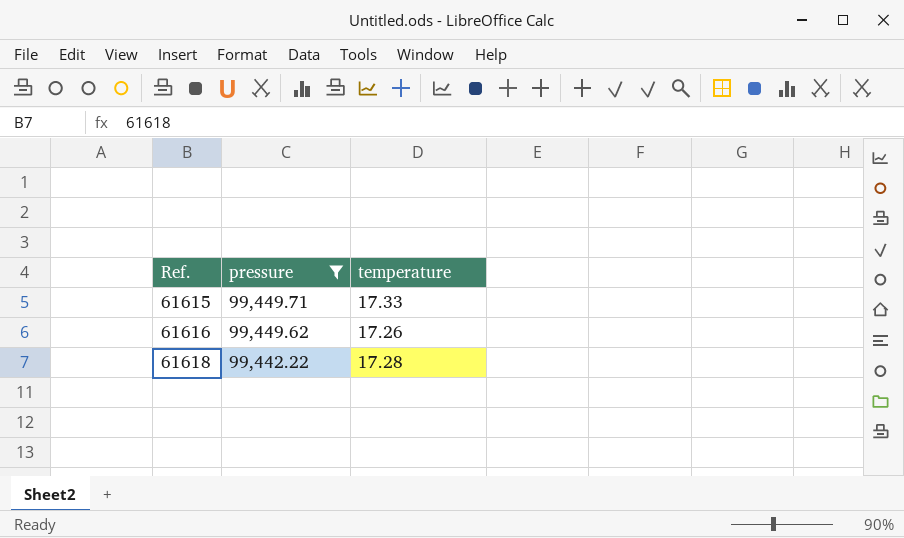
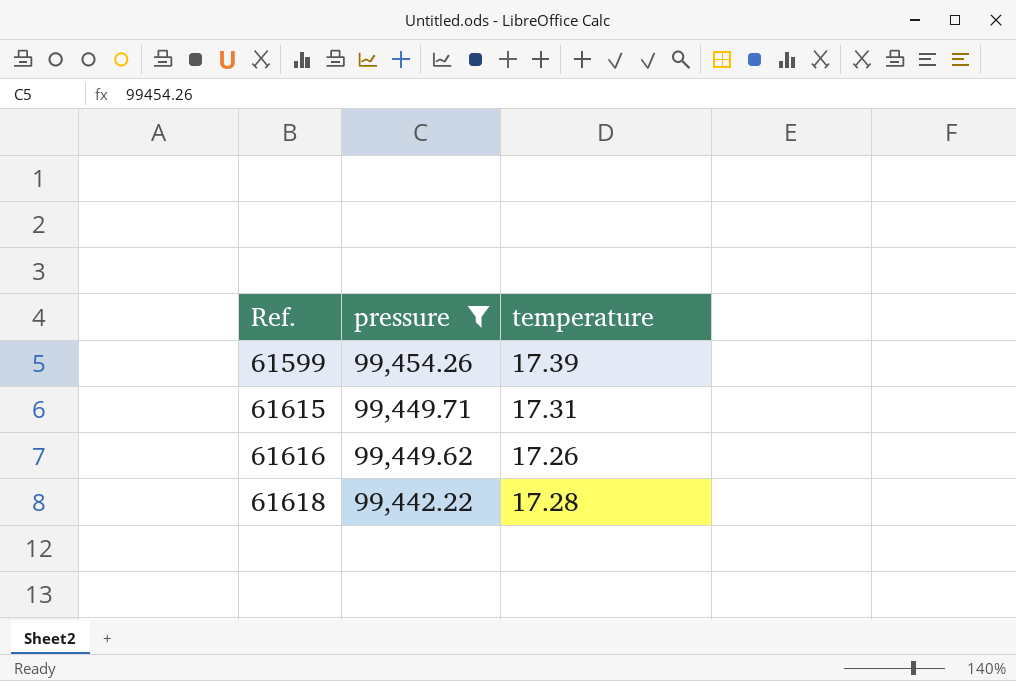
row 61599: none -> 99,454.26 | 17.39
61615 | temperature: 17.33 -> 17.31

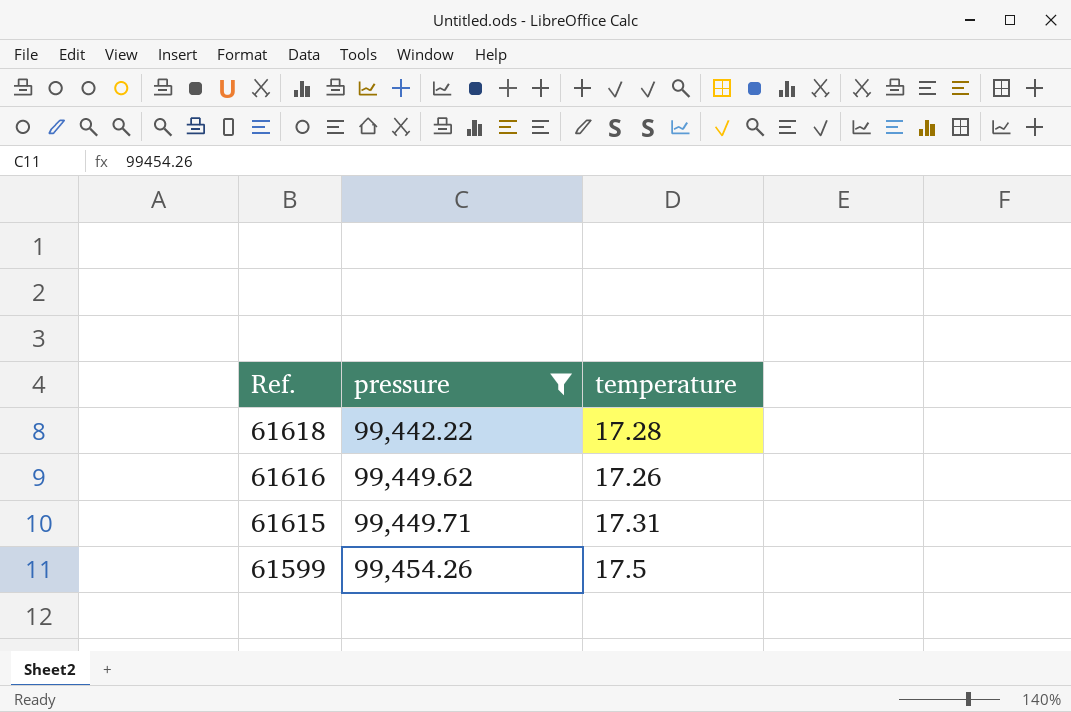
row order: Ref. ascending -> Ref. descending
61599 | temperature: 17.39 -> 17.5

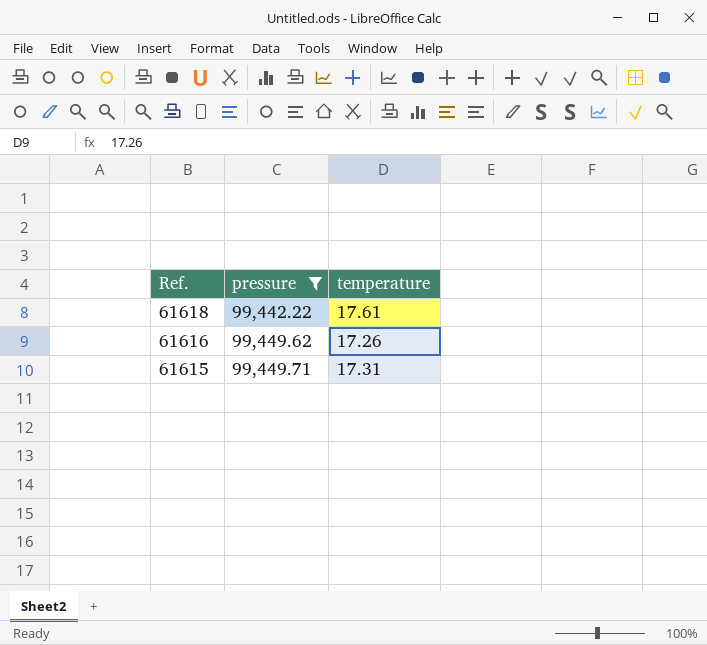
row 61599: 99,454.26 | 17.5 -> none
61618 | temperature: 17.28 -> 17.61

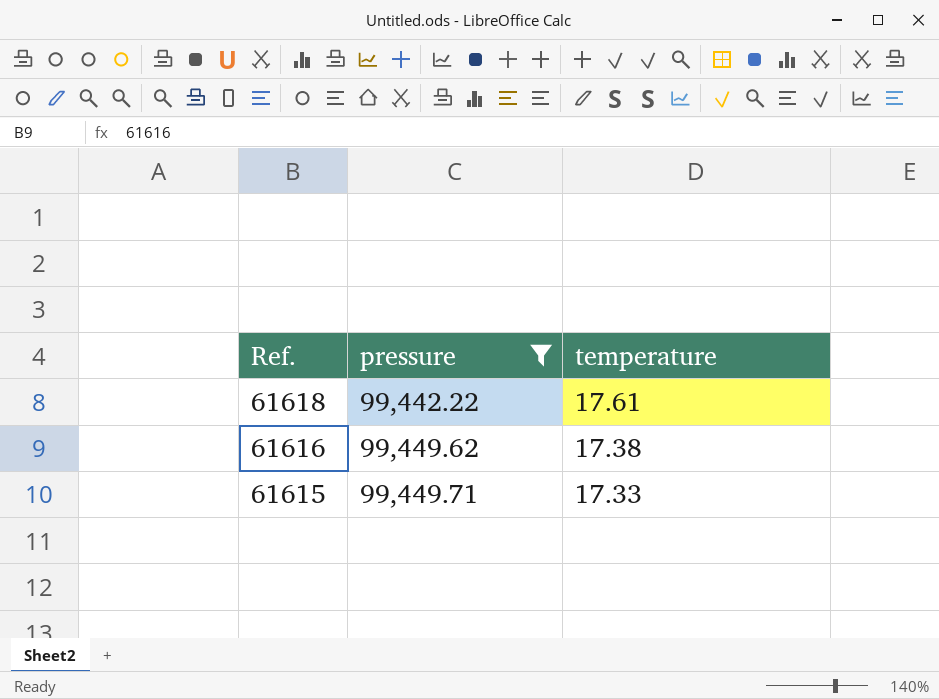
61616 | temperature: 17.26 -> 17.38
61615 | temperature: 17.31 -> 17.33

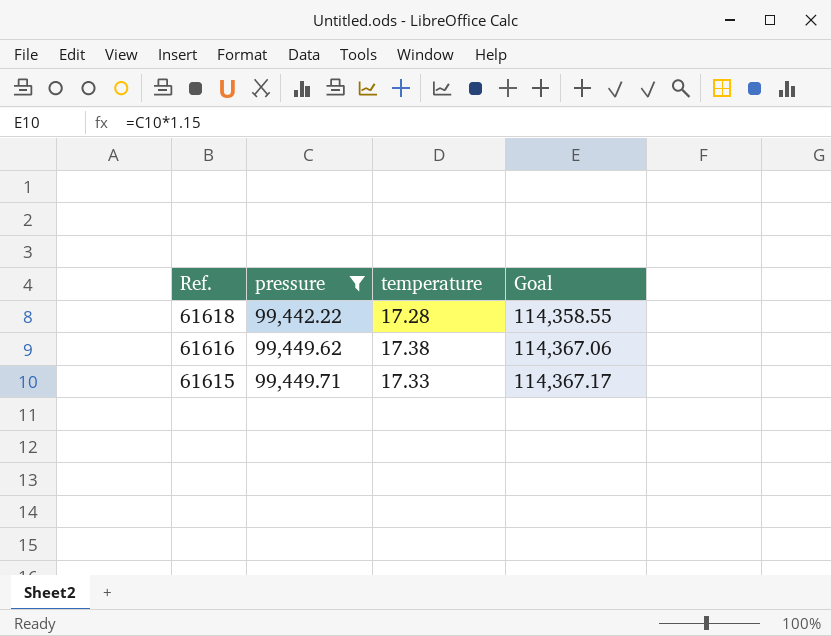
column Goal | formula: none -> [pressure] * 1.15
61618 | temperature: 17.61 -> 17.28

